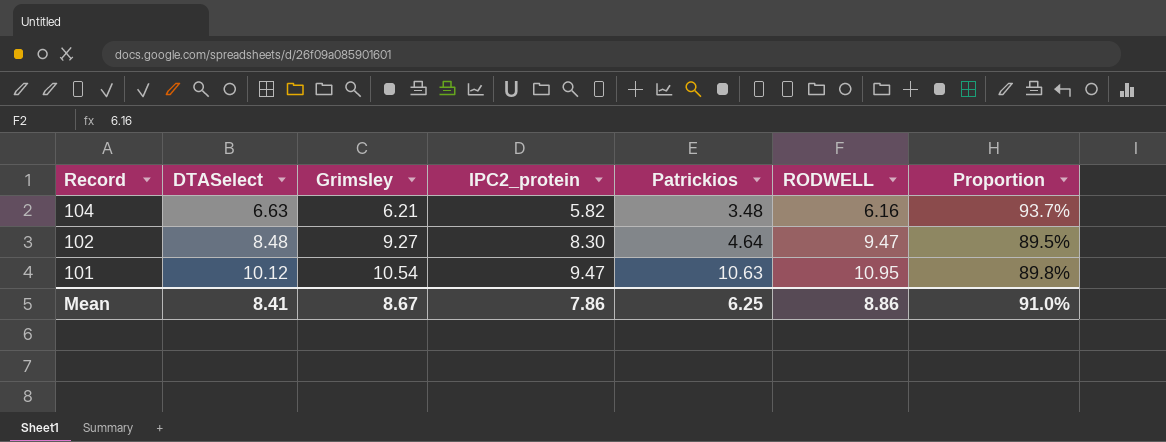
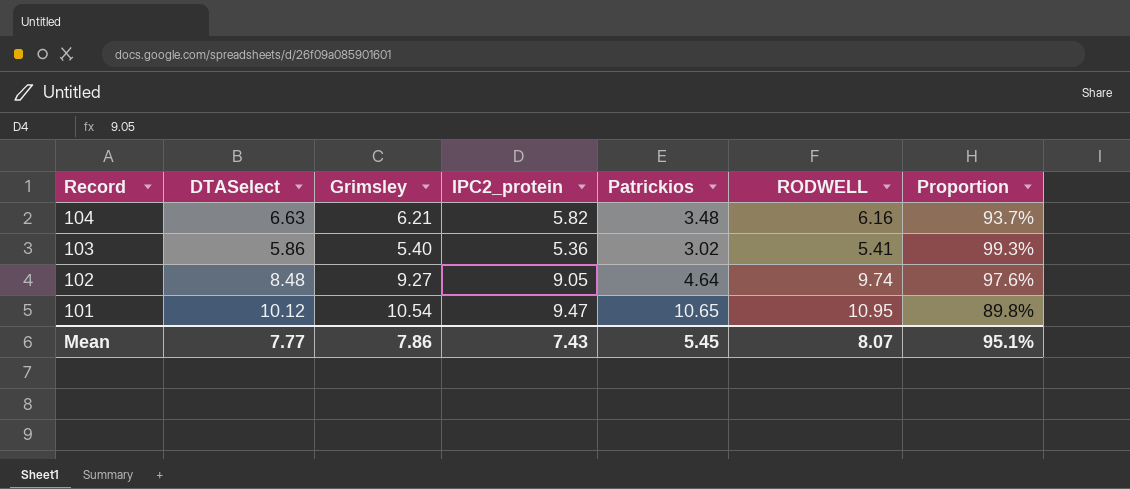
row 103: none -> 5.86 | 5.40 | 5.36 | 3.02 | 5.41 | 99.3%
102 | IPC2_protein: 8.30 -> 9.05
102 | RODWELL: 9.47 -> 9.74
102 | Proportion: 89.5% -> 97.6%
101 | Patrickios: 10.63 -> 10.65
Mean | DTASelect: 8.41 -> 7.77
Mean | Grimsley: 8.67 -> 7.86
Mean | IPC2_protein: 7.86 -> 7.43
Mean | Patrickios: 6.25 -> 5.45
Mean | RODWELL: 8.86 -> 8.07
Mean | Proportion: 91.0% -> 95.1%

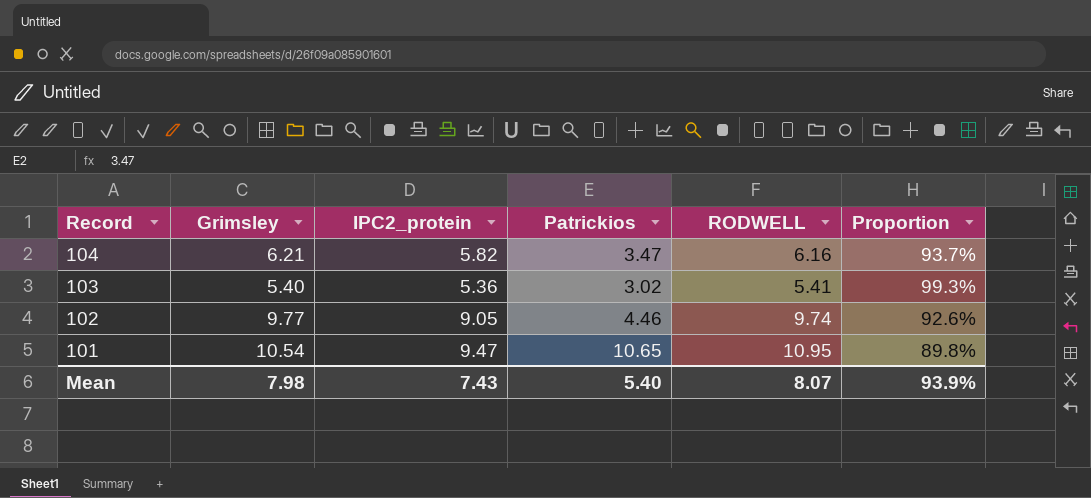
column DTASelect | position: 2 -> none
104 | Patrickios: 3.48 -> 3.47
102 | Grimsley: 9.27 -> 9.77
102 | Patrickios: 4.64 -> 4.46
102 | Proportion: 97.6% -> 92.6%
Mean | Grimsley: 7.86 -> 7.98
Mean | Patrickios: 5.45 -> 5.40
Mean | Proportion: 95.1% -> 93.9%

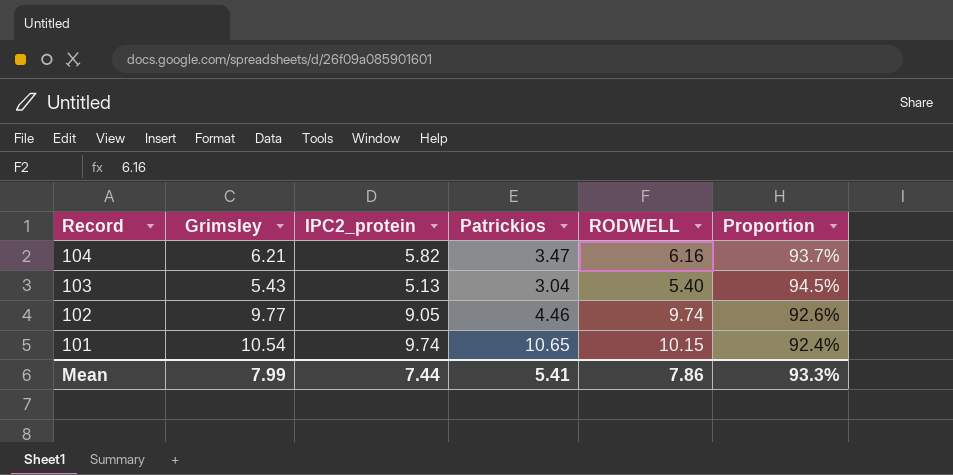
103 | Grimsley: 5.40 -> 5.43
103 | IPC2_protein: 5.36 -> 5.13
103 | Patrickios: 3.02 -> 3.04
103 | RODWELL: 5.41 -> 5.40
103 | Proportion: 99.3% -> 94.5%
101 | IPC2_protein: 9.47 -> 9.74
101 | RODWELL: 10.95 -> 10.15
101 | Proportion: 89.8% -> 92.4%
Mean | Grimsley: 7.98 -> 7.99
Mean | IPC2_protein: 7.43 -> 7.44
Mean | Patrickios: 5.40 -> 5.41
Mean | RODWELL: 8.07 -> 7.86
Mean | Proportion: 93.9% -> 93.3%

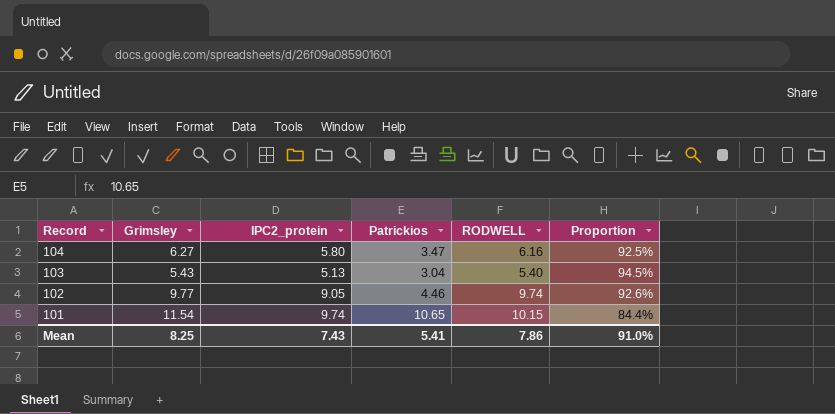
104 | Grimsley: 6.21 -> 6.27
104 | IPC2_protein: 5.82 -> 5.80
104 | Proportion: 93.7% -> 92.5%
101 | Grimsley: 10.54 -> 11.54
101 | Proportion: 92.4% -> 84.4%
Mean | Grimsley: 7.99 -> 8.25
Mean | IPC2_protein: 7.44 -> 7.43
Mean | Proportion: 93.3% -> 91.0%

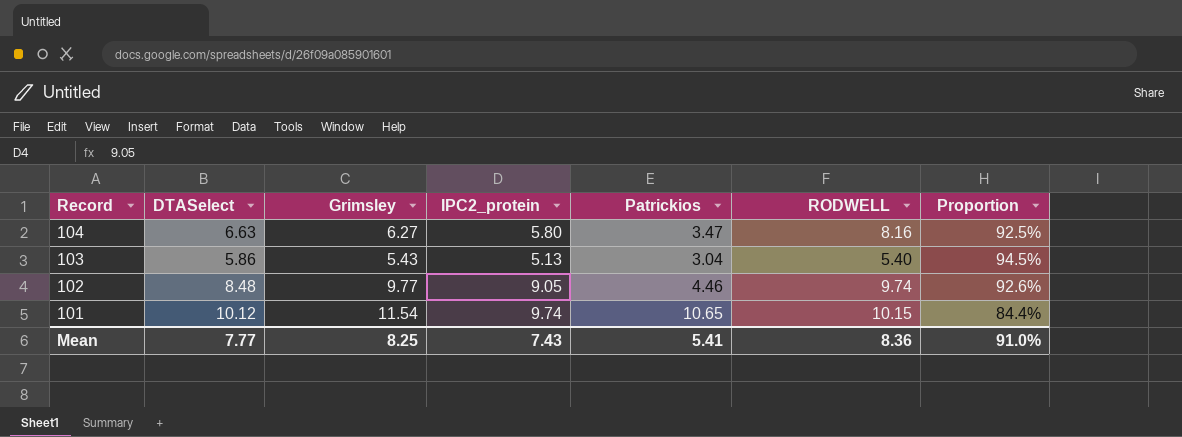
column DTASelect | position: none -> 2
104 | RODWELL: 6.16 -> 8.16
Mean | RODWELL: 7.86 -> 8.36

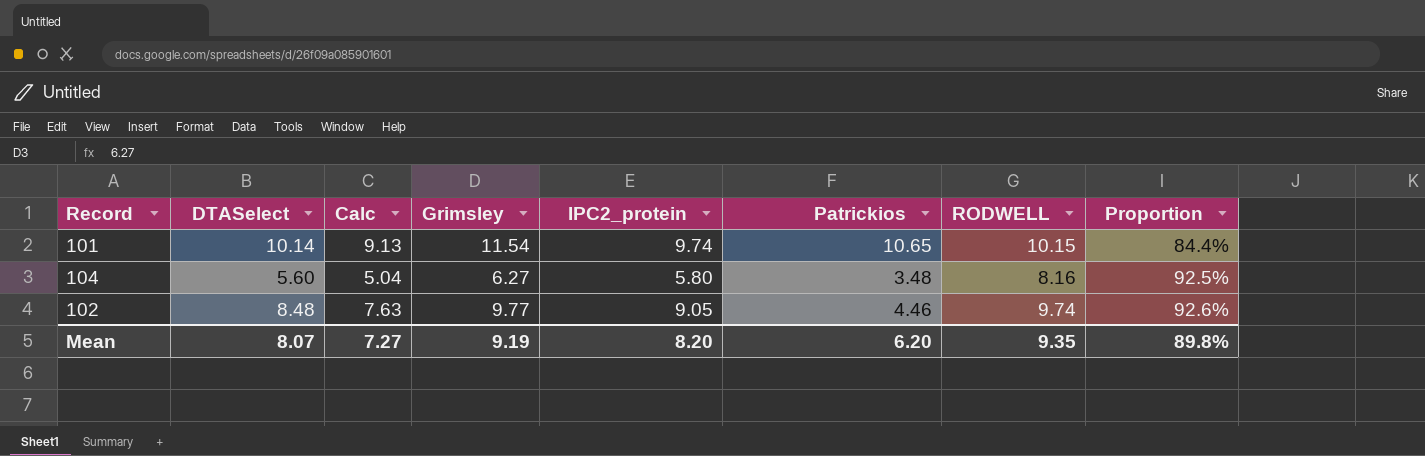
row order: Record descending -> Proportion ascending
column Calc | formula: none -> [DTASelect] * 0.9
row 103: 5.86 | 5.43 | 5.13 | 3.04 | 5.40 | 94.5% -> none
101 | DTASelect: 10.12 -> 10.14
104 | DTASelect: 6.63 -> 5.60
104 | Patrickios: 3.47 -> 3.48
Mean | DTASelect: 7.77 -> 8.07
Mean | Grimsley: 8.25 -> 9.19
Mean | IPC2_protein: 7.43 -> 8.20
Mean | Patrickios: 5.41 -> 6.20
Mean | RODWELL: 8.36 -> 9.35
Mean | Proportion: 91.0% -> 89.8%

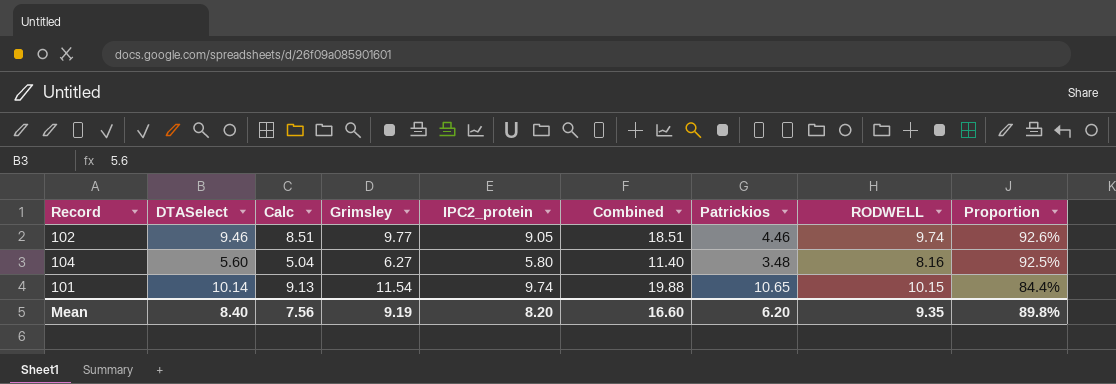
row order: Proportion ascending -> Proportion descending
column Combined | formula: none -> [DTASelect] + [IPC2_protein]
102 | DTASelect: 8.48 -> 9.46
102 | Calc: 7.63 -> 8.51
Mean | DTASelect: 8.07 -> 8.40
Mean | Calc: 7.27 -> 7.56

